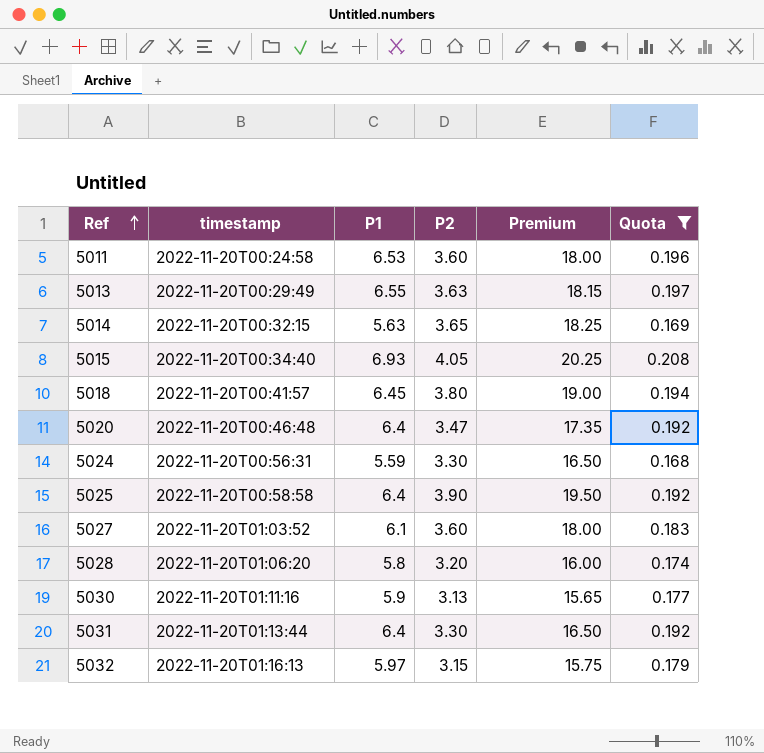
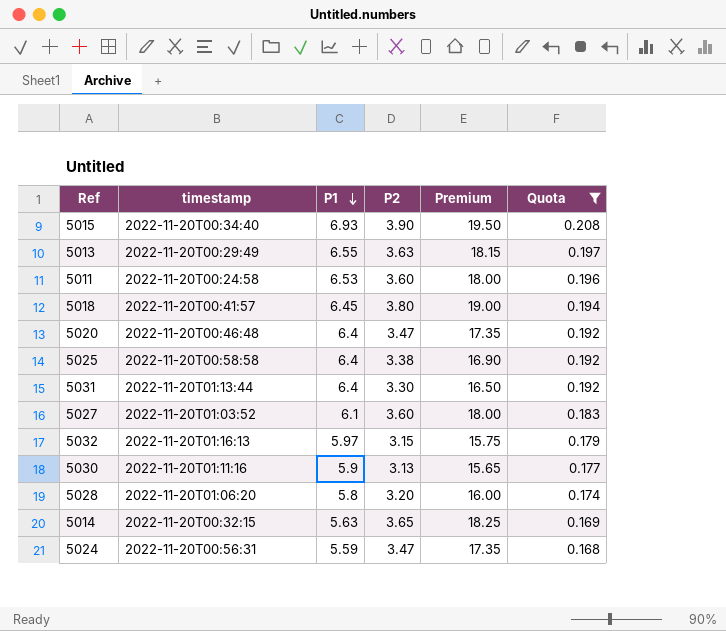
row order: Ref ascending -> P1 descending
5015 | P2: 4.05 -> 3.90
5015 | Premium: 20.25 -> 19.50
5025 | P2: 3.90 -> 3.38
5025 | Premium: 19.50 -> 16.90
5024 | P2: 3.30 -> 3.47
5024 | Premium: 16.50 -> 17.35

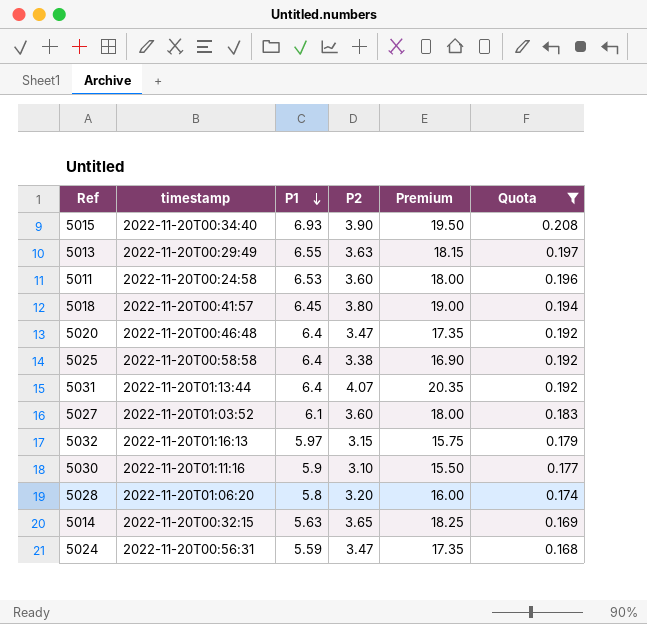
5031 | P2: 3.30 -> 4.07
5031 | Premium: 16.50 -> 20.35
5030 | P2: 3.13 -> 3.10
5030 | Premium: 15.65 -> 15.50

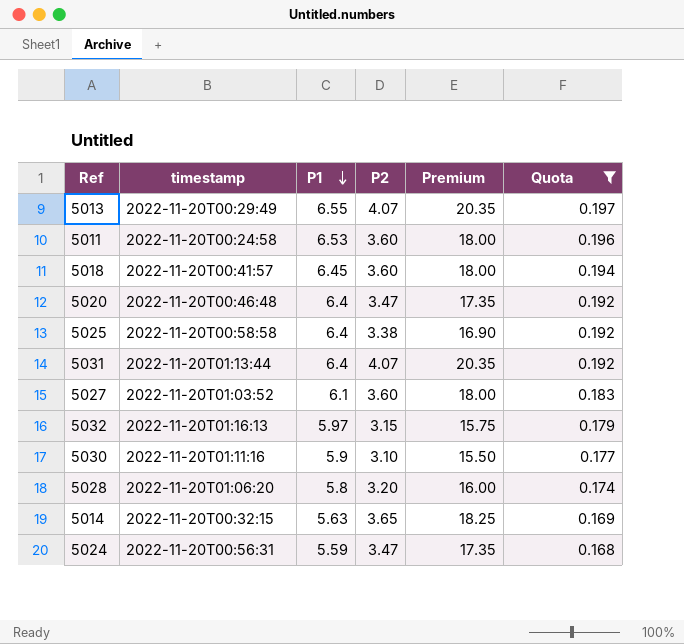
row 5015: 2022-11-20T00:34:40 | 6.93 | 3.90 | 19.50 | 0.208 -> none
5013 | P2: 3.63 -> 4.07
5013 | Premium: 18.15 -> 20.35
5018 | P2: 3.80 -> 3.60
5018 | Premium: 19.00 -> 18.00

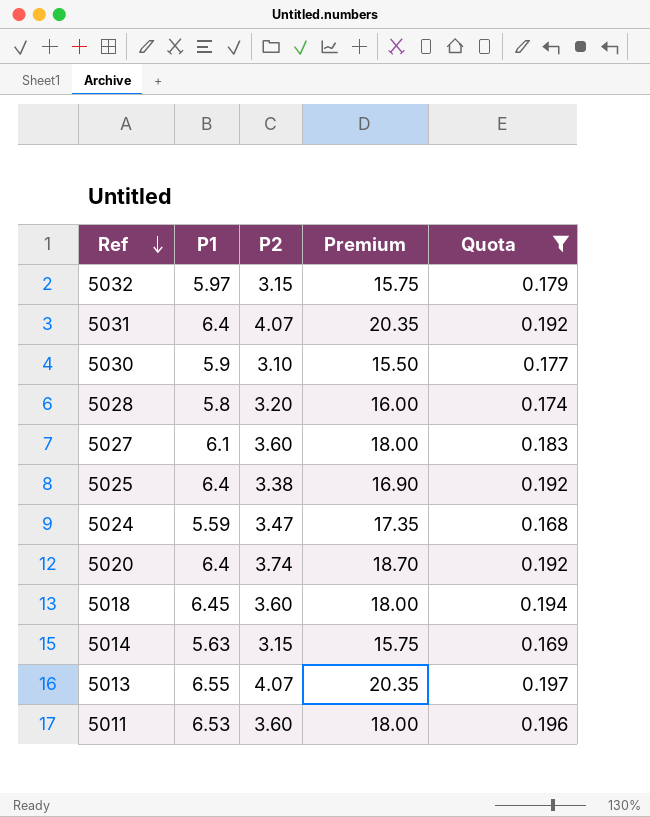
row order: P1 descending -> Ref descending
column timestamp | position: 2 -> none
5020 | P2: 3.47 -> 3.74
5020 | Premium: 17.35 -> 18.70
5014 | P2: 3.65 -> 3.15
5014 | Premium: 18.25 -> 15.75

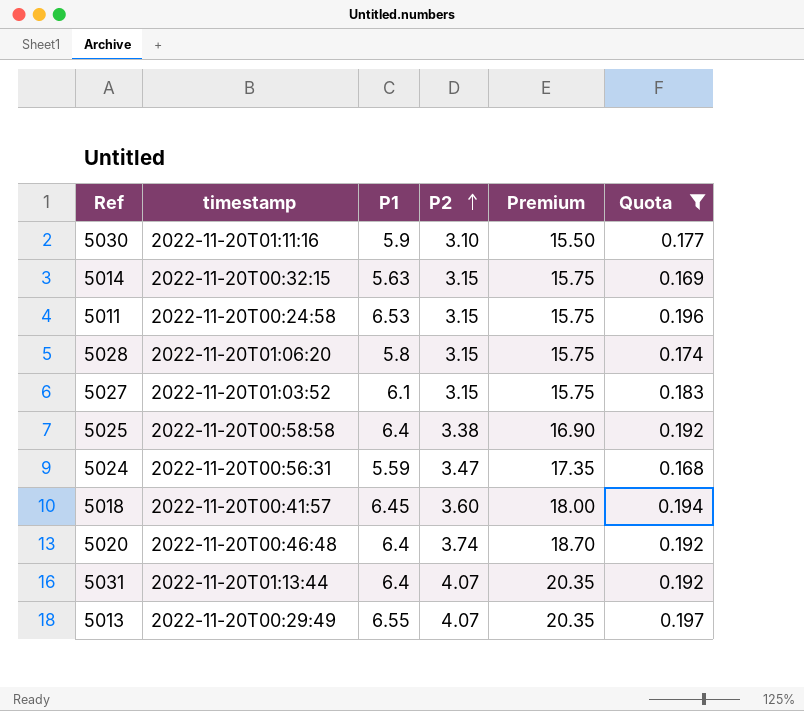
row order: Ref descending -> P2 ascending
column timestamp | position: none -> 2
row 5032: 5.97 | 3.15 | 15.75 | 0.179 -> none
5011 | P2: 3.60 -> 3.15
5011 | Premium: 18.00 -> 15.75
5028 | P2: 3.20 -> 3.15
5028 | Premium: 16.00 -> 15.75
5027 | P2: 3.60 -> 3.15
5027 | Premium: 18.00 -> 15.75

